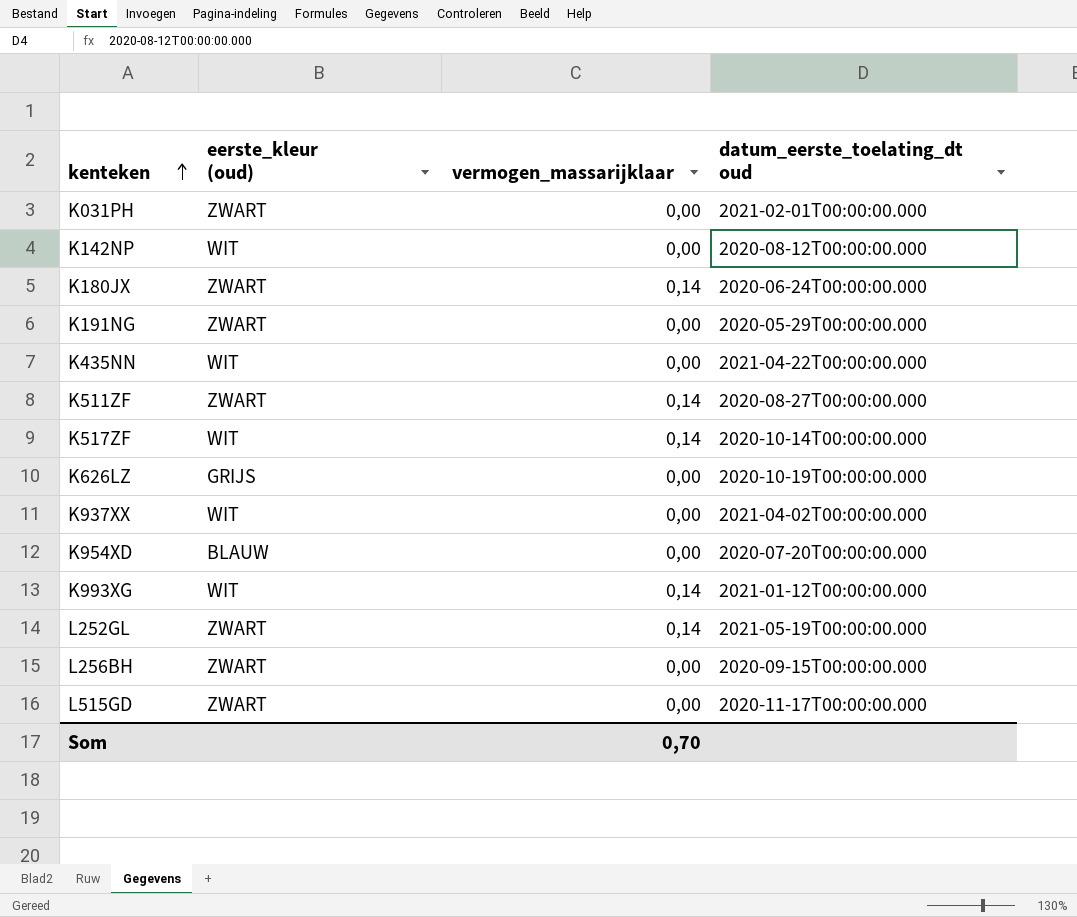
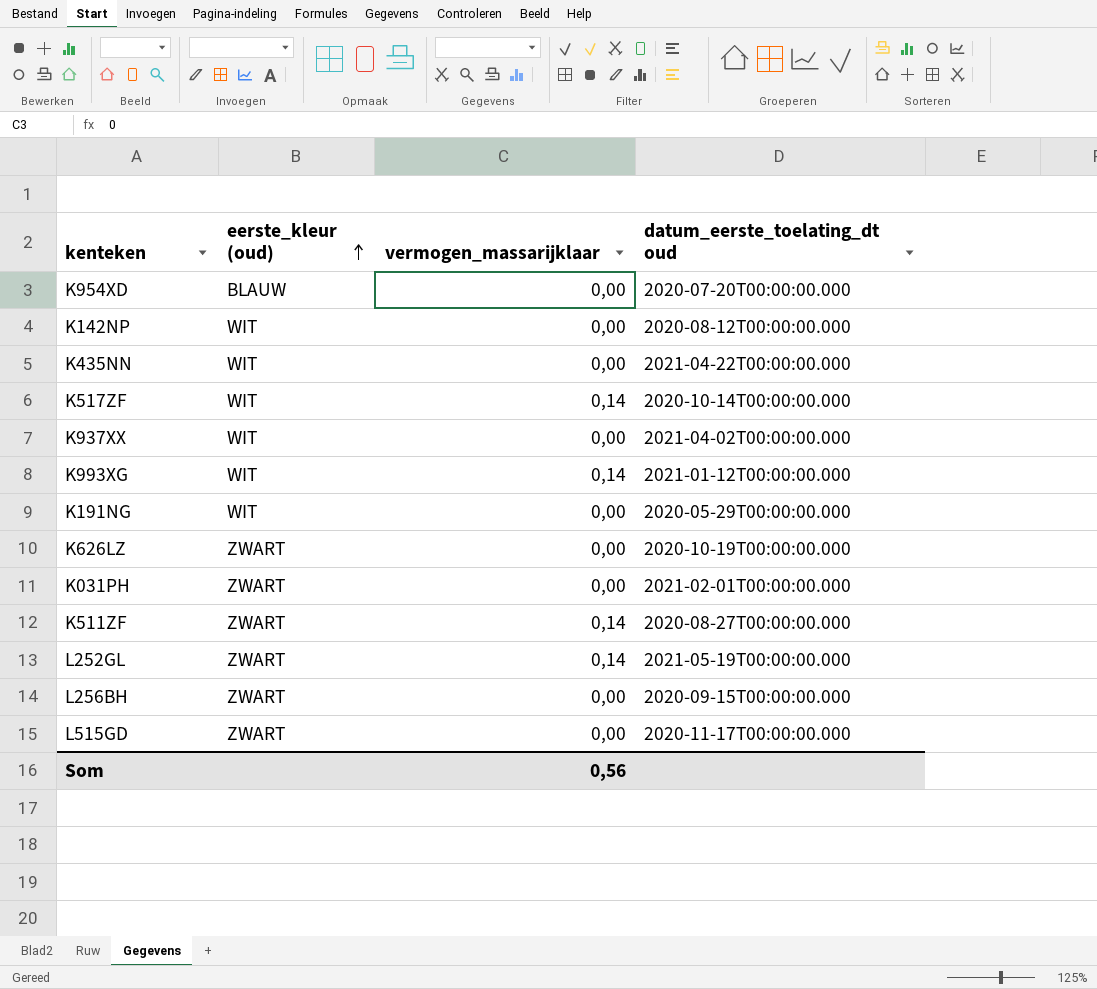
row order: kenteken ascending -> eerste_kleur (oud) ascending
row K180JX: ZWART | 0,14 | 2020-06-24T00:00:00.000 -> none
K191NG | eerste_kleur (oud): ZWART -> WIT
K626LZ | eerste_kleur (oud): GRIJS -> ZWART
Som | vermogen_massarijklaar: 0,70 -> 0,56

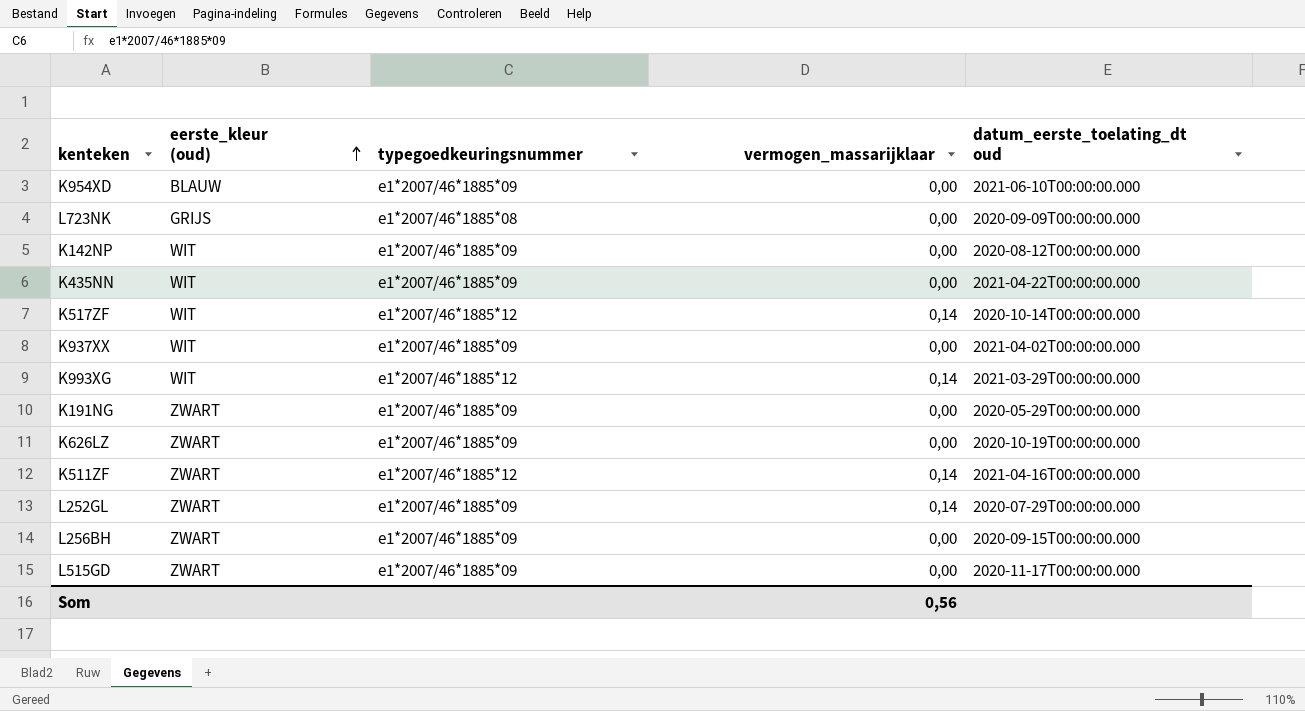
column typegoedkeuringsnummer | position: none -> 3
row K031PH: ZWART | 0,00 | 2021-02-01T00:00:00.000 -> none
K954XD | datum_eerste_toelating_dt oud: 2020-07-20T00:00:00.000 -> 2021-06-10T00:00:00.000
row L723NK: none -> GRIJS | e1*2007/46*1885*08 | 0,00 | 2020-09-09T00:00:00.000
K993XG | datum_eerste_toelating_dt oud: 2021-01-12T00:00:00.000 -> 2021-03-29T00:00:00.000
K191NG | eerste_kleur (oud): WIT -> ZWART
K511ZF | datum_eerste_toelating_dt oud: 2020-08-27T00:00:00.000 -> 2021-04-16T00:00:00.000
L252GL | datum_eerste_toelating_dt oud: 2021-05-19T00:00:00.000 -> 2020-07-29T00:00:00.000

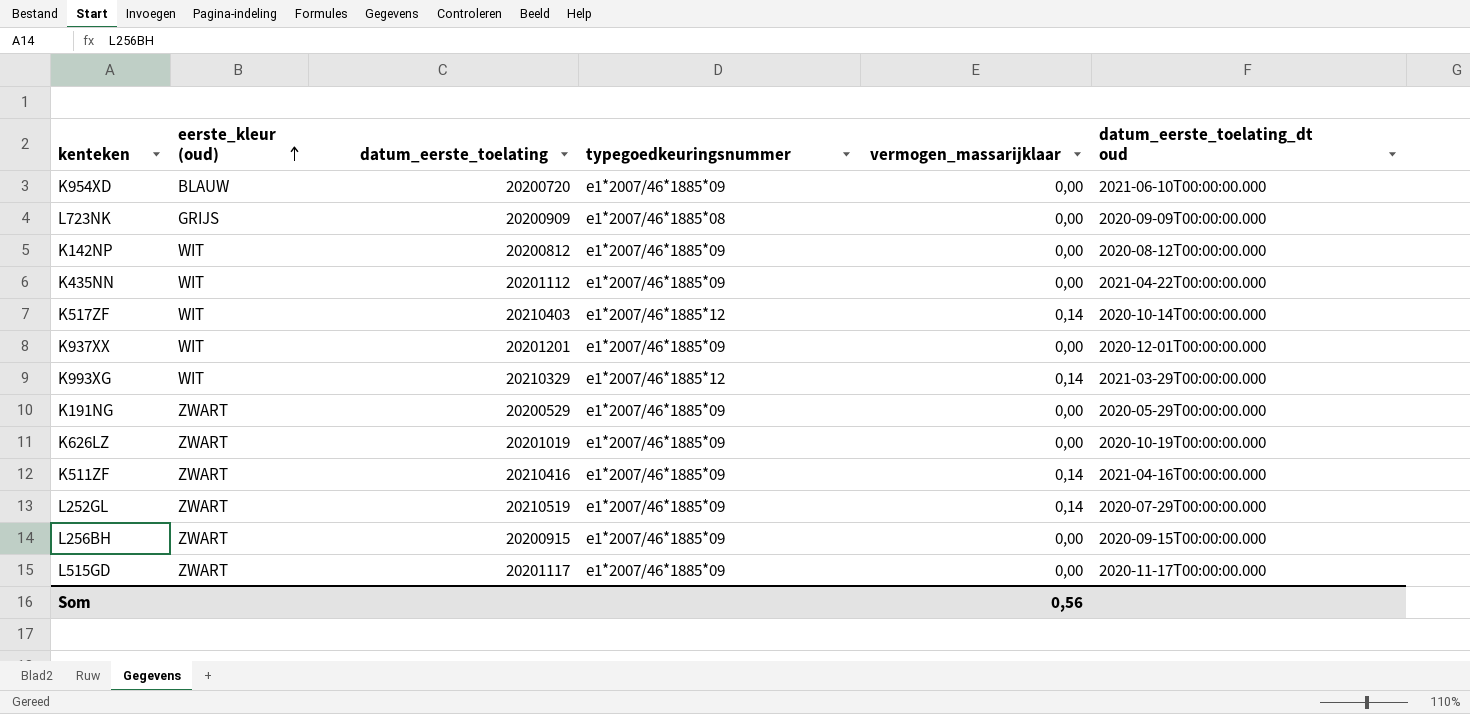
column datum_eerste_toelating | position: none -> 3
K937XX | datum_eerste_toelating_dt oud: 2021-04-02T00:00:00.000 -> 2020-12-01T00:00:00.000
K511ZF | typegoedkeuringsnummer: e1*2007/46*1885*12 -> e1*2007/46*1885*09

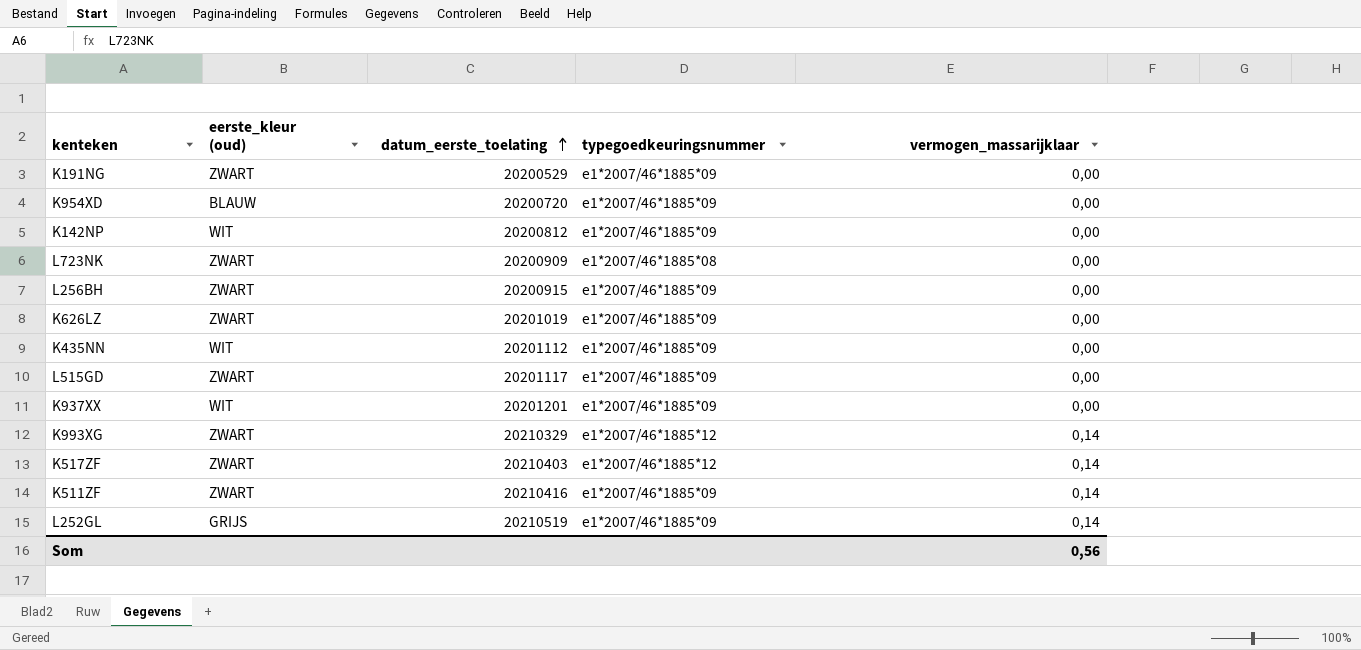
row order: eerste_kleur (oud) ascending -> datum_eerste_toelating ascending
column datum_eerste_toelating_dt oud | position: 6 -> none
L723NK | eerste_kleur (oud): GRIJS -> ZWART
K993XG | eerste_kleur (oud): WIT -> ZWART
K517ZF | eerste_kleur (oud): WIT -> ZWART
L252GL | eerste_kleur (oud): ZWART -> GRIJS

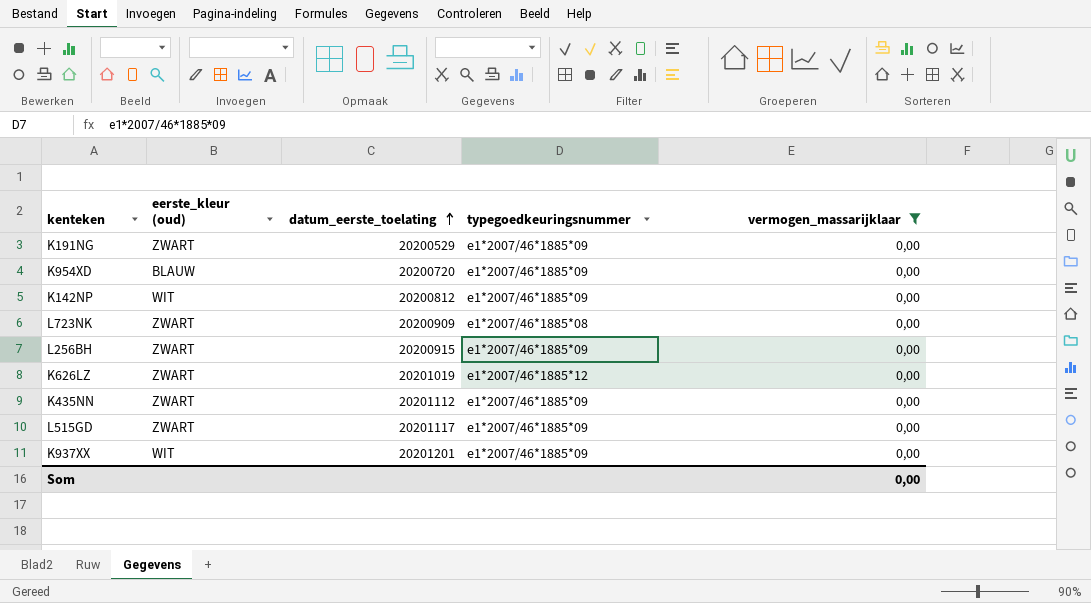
filter: none -> vermogen_massarijklaar = 0,00
K626LZ | typegoedkeuringsnummer: e1*2007/46*1885*09 -> e1*2007/46*1885*12
K435NN | eerste_kleur (oud): WIT -> ZWART
Som | vermogen_massarijklaar: 0,56 -> 0,00

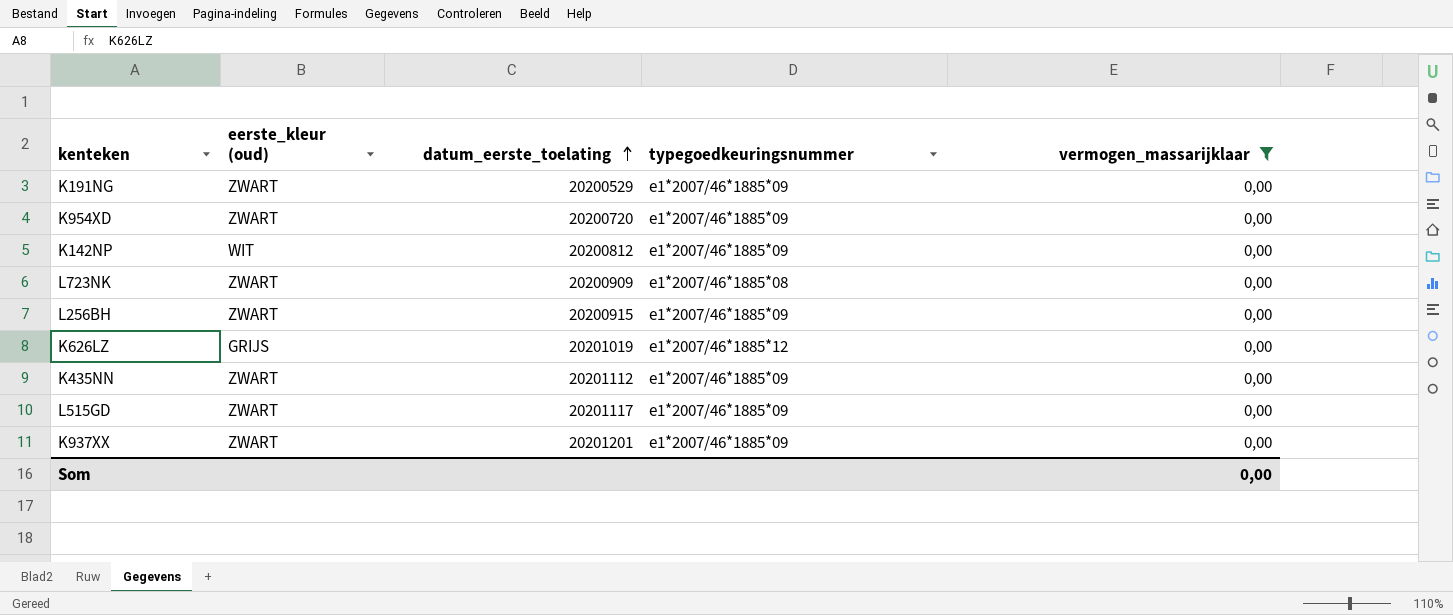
K954XD | eerste_kleur (oud): BLAUW -> ZWART
K626LZ | eerste_kleur (oud): ZWART -> GRIJS
K937XX | eerste_kleur (oud): WIT -> ZWART

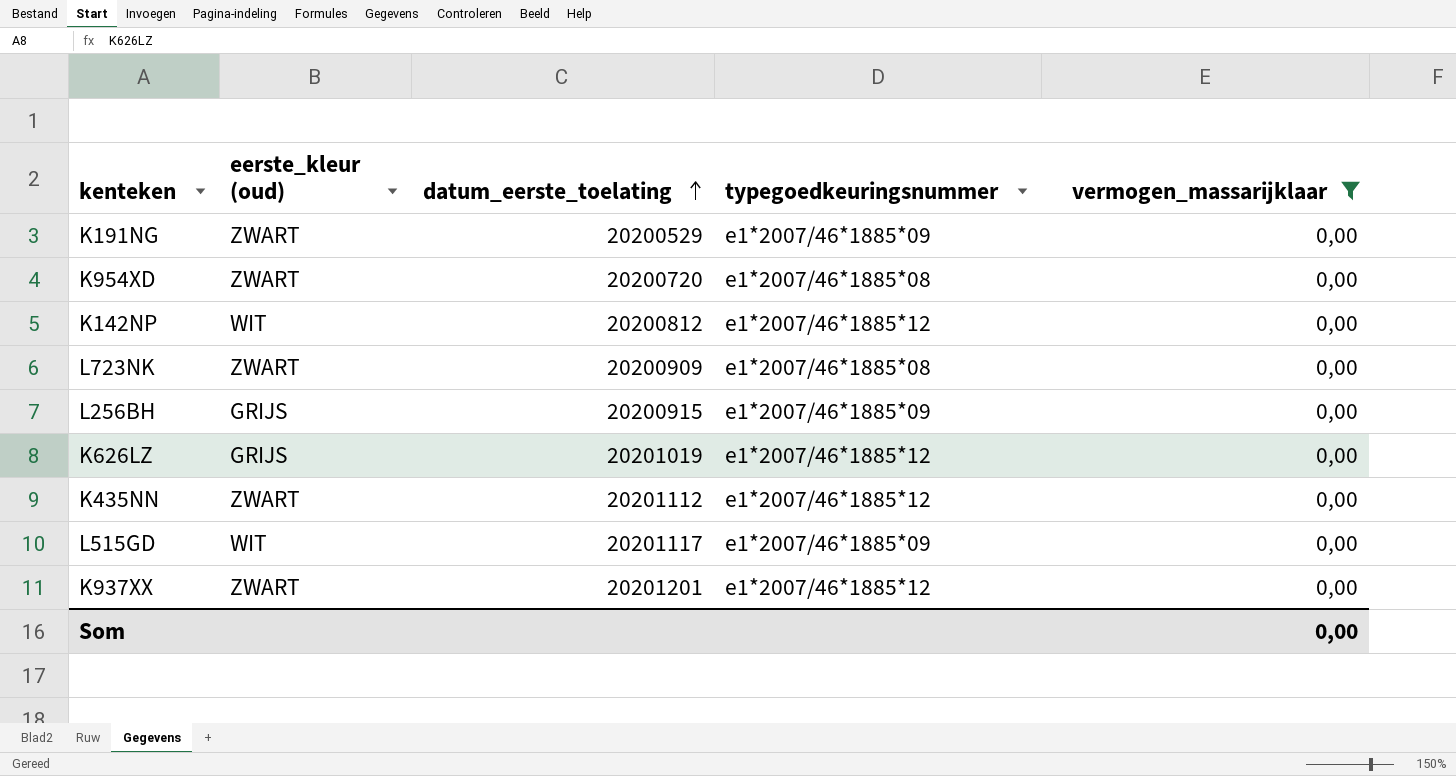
K954XD | typegoedkeuringsnummer: e1*2007/46*1885*09 -> e1*2007/46*1885*08
K142NP | typegoedkeuringsnummer: e1*2007/46*1885*09 -> e1*2007/46*1885*12
L256BH | eerste_kleur (oud): ZWART -> GRIJS
K435NN | typegoedkeuringsnummer: e1*2007/46*1885*09 -> e1*2007/46*1885*12
L515GD | eerste_kleur (oud): ZWART -> WIT
K937XX | typegoedkeuringsnummer: e1*2007/46*1885*09 -> e1*2007/46*1885*12

